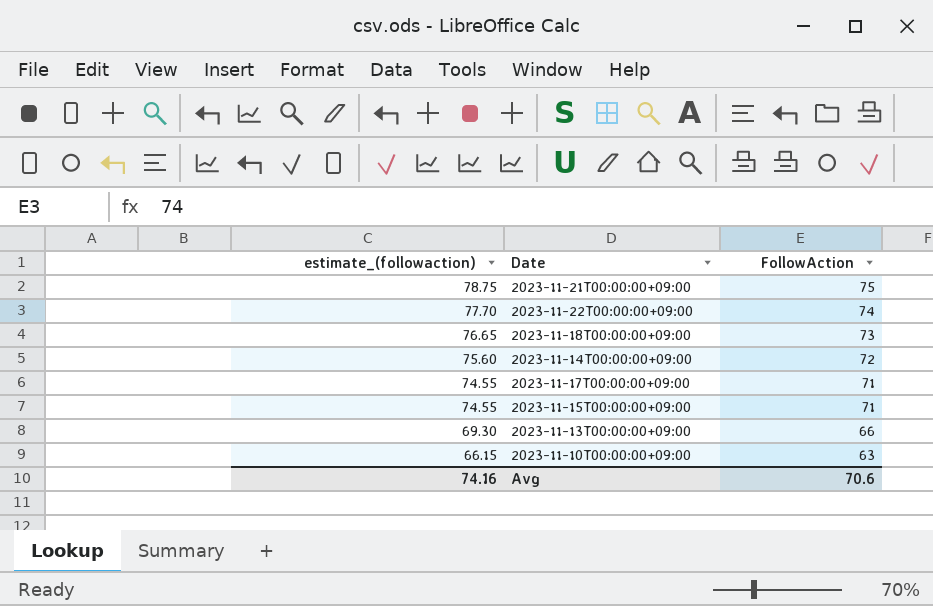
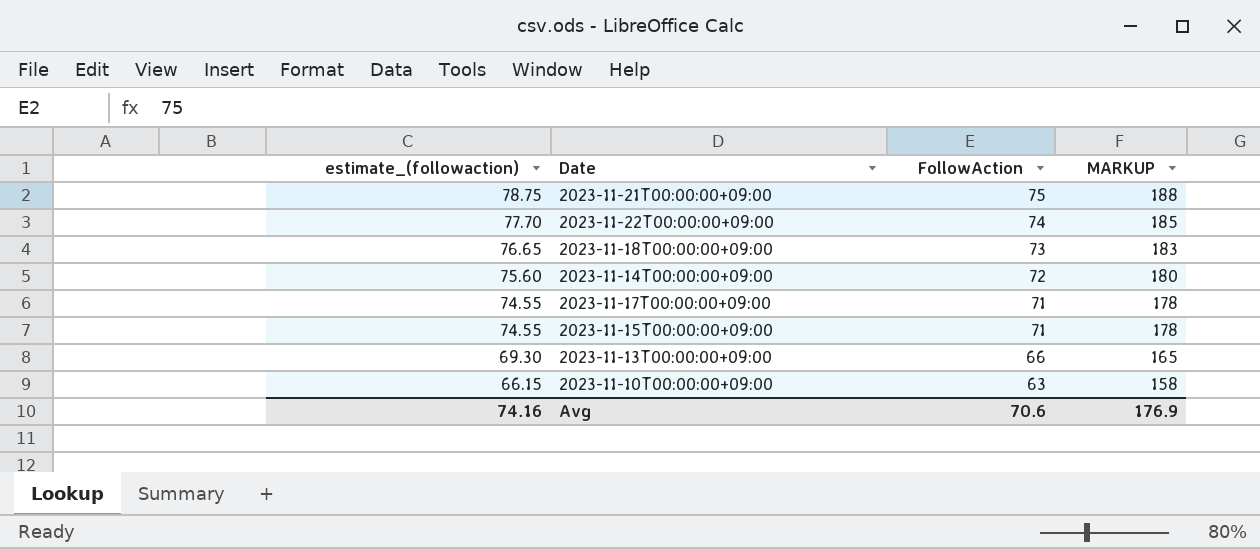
column MARKUP | formula: none -> [FollowAction] * 2.5

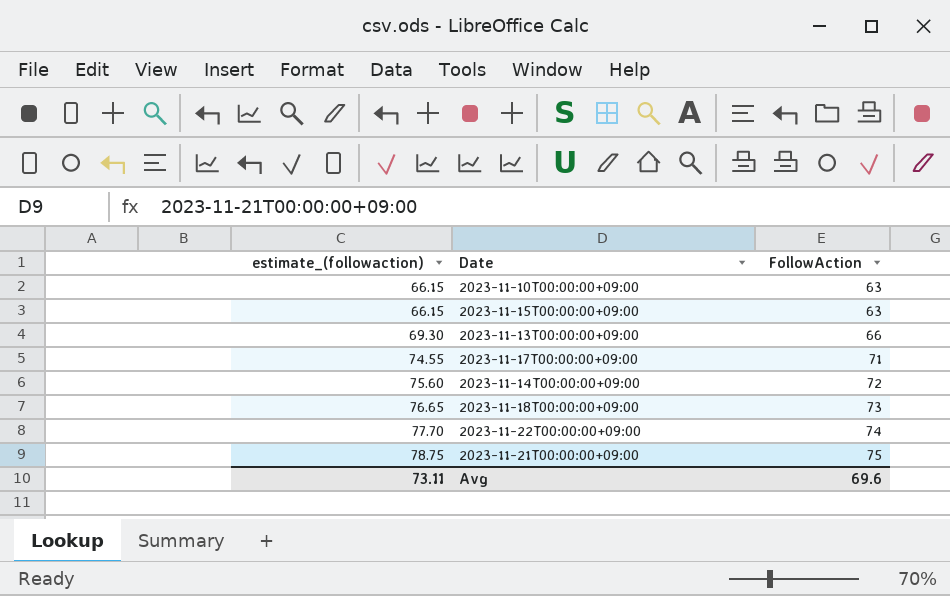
row order: estimate_(followaction) descending -> estimate_(followaction) ascending
column MARKUP | formula: [FollowAction] * 2.5 -> none
2023-11-15T00:00:00+09:00 | estimate_(followaction): 74.55 -> 66.15
2023-11-15T00:00:00+09:00 | FollowAction: 71 -> 63
Avg | estimate_(followaction): 74.16 -> 73.11
Avg | FollowAction: 70.6 -> 69.6

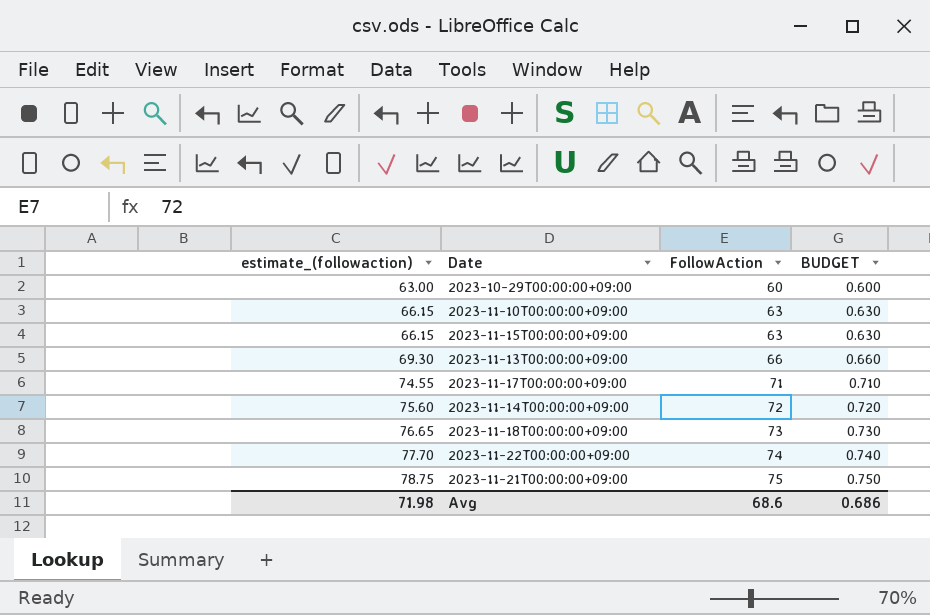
column BUDGET | formula: none -> [FollowAction] * 0.01
row 2023-10-29T00:00:00+09:00: none -> 63.00 | 60 | 0.600
Avg | estimate_(followaction): 73.11 -> 71.98
Avg | FollowAction: 69.6 -> 68.6

